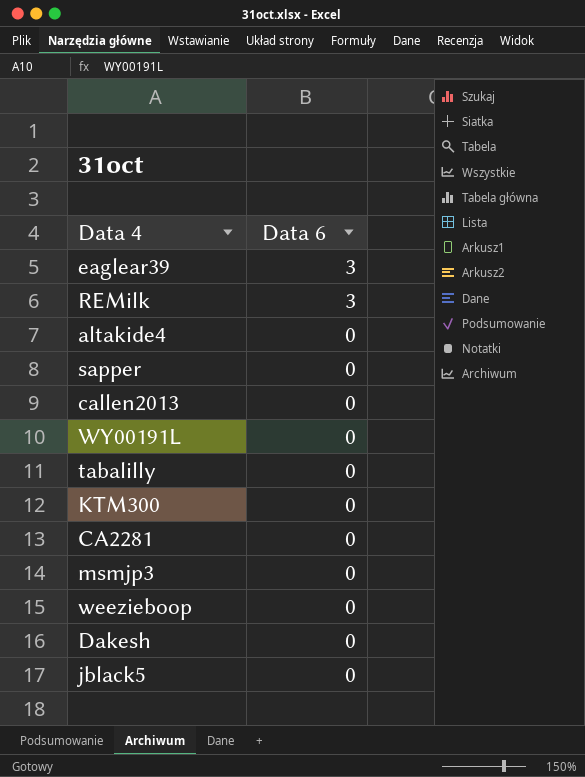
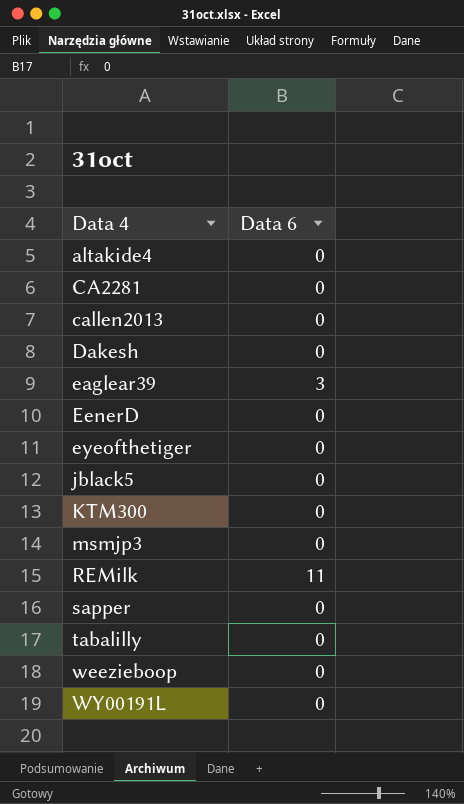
row order: Data 6 descending -> Data 4 ascending
row EenerD: none -> 0
row eyeofthetiger: none -> 0
REMilk | Data 6: 3 -> 11

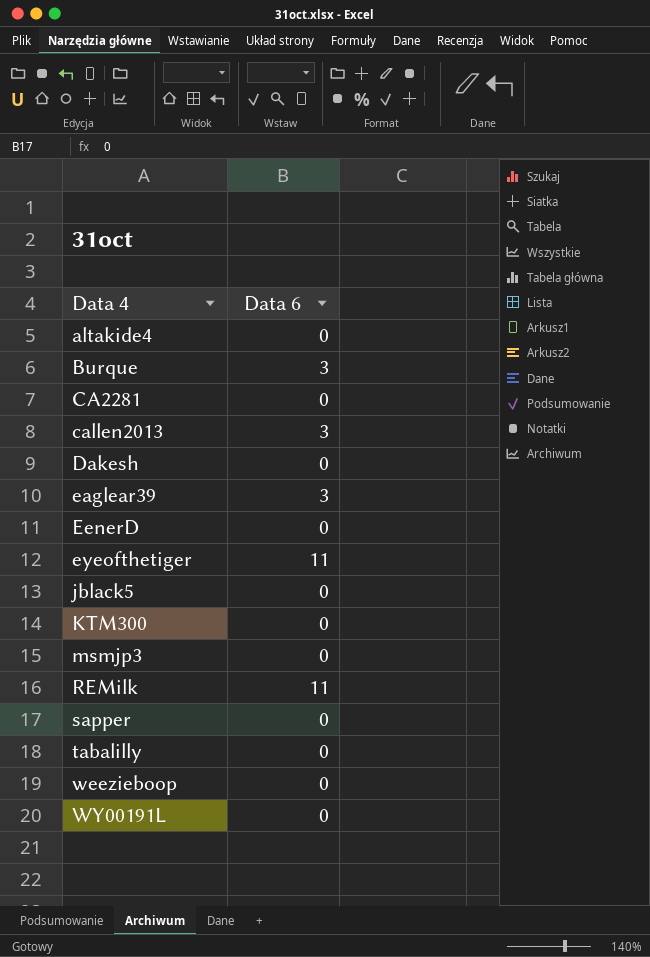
row Burque: none -> 3
callen2013 | Data 6: 0 -> 3
eyeofthetiger | Data 6: 0 -> 11

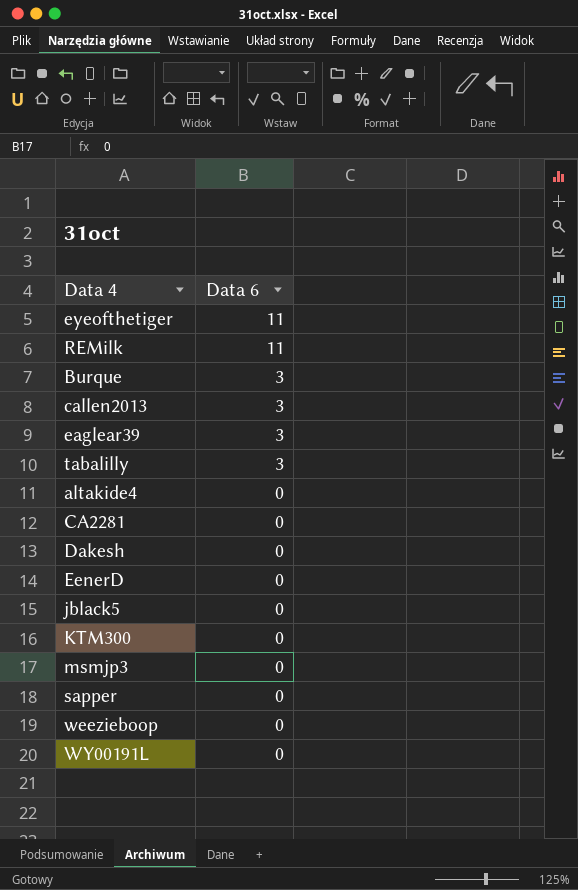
row order: Data 4 ascending -> Data 6 descending
tabalilly | Data 6: 0 -> 3

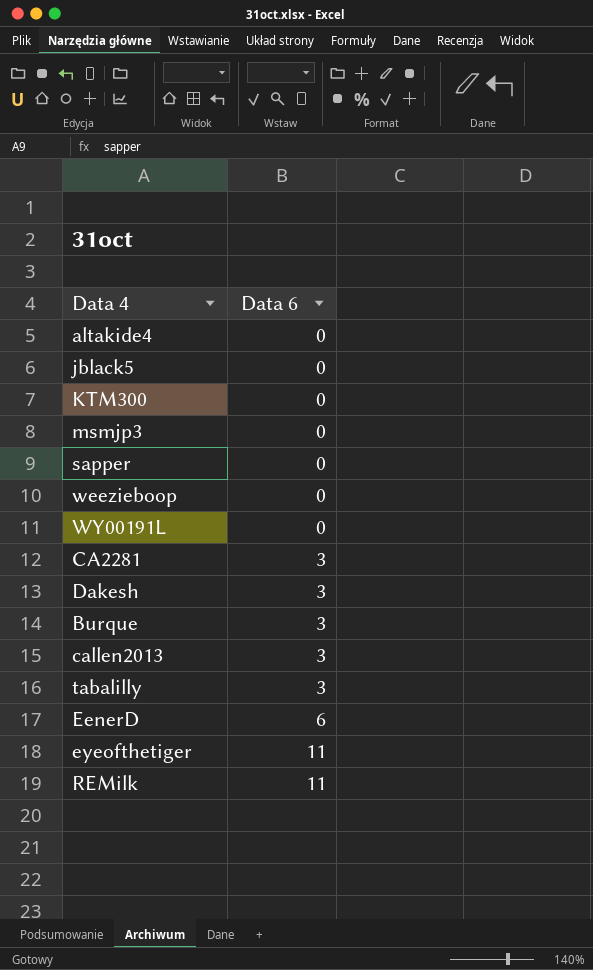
row order: Data 6 descending -> Data 6 ascending
row eaglear39: 3 -> none
CA2281 | Data 6: 0 -> 3
Dakesh | Data 6: 0 -> 3
EenerD | Data 6: 0 -> 6

